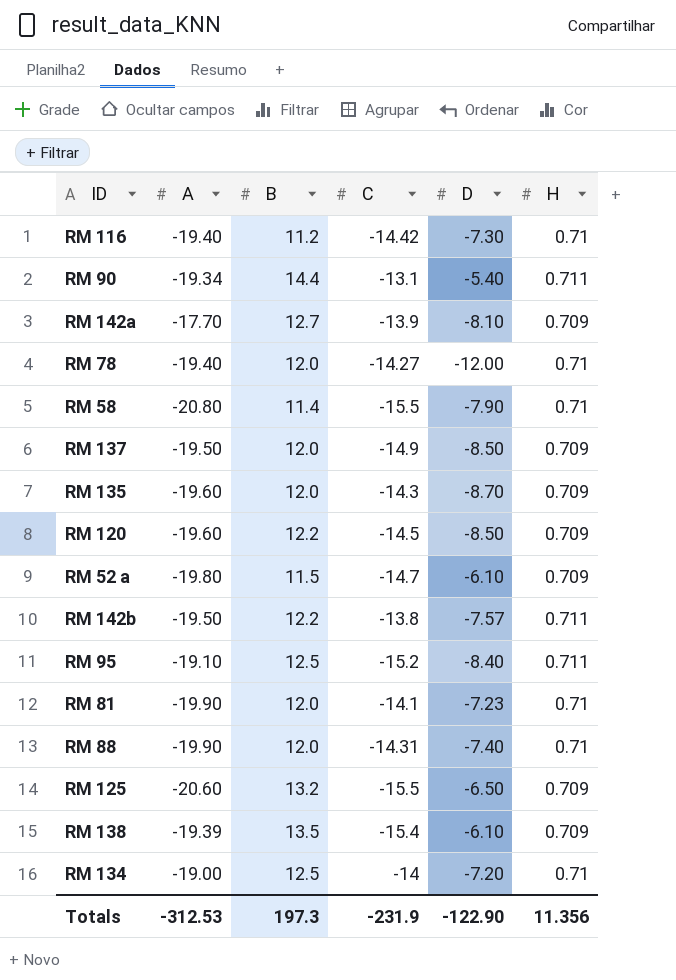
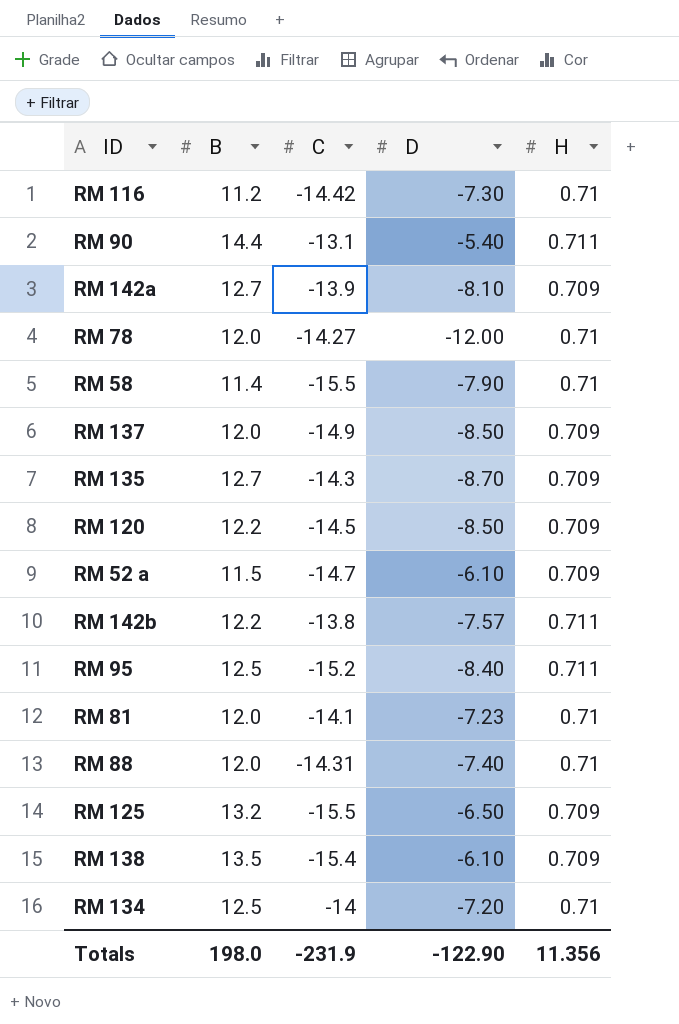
column A | position: 2 -> none
RM 135 | B: 12.0 -> 12.7
Totals | B: 197.3 -> 198.0

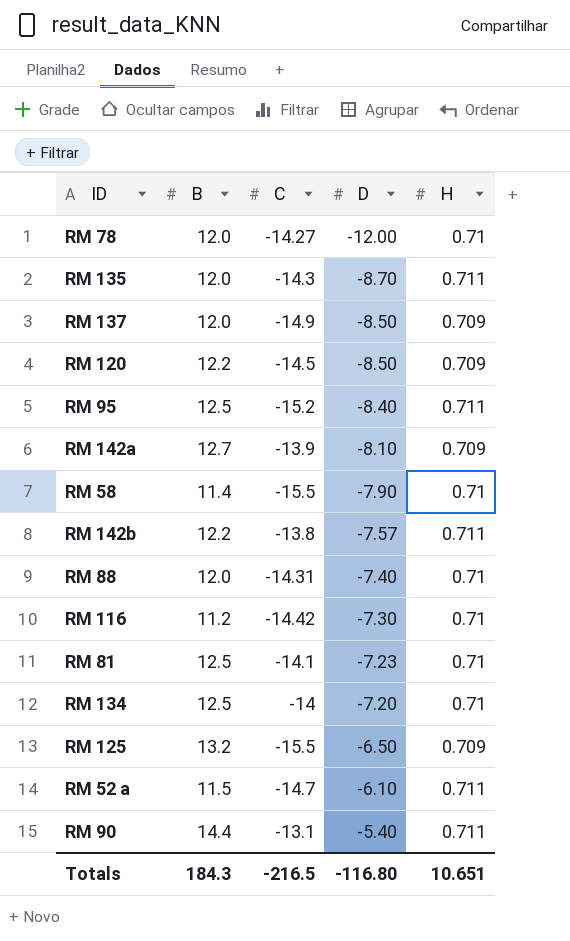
row order: none -> D ascending
row RM 138: 13.5 | -15.4 | -6.10 | 0.709 -> none
RM 135 | B: 12.7 -> 12.0
RM 135 | H: 0.709 -> 0.711
RM 81 | B: 12.0 -> 12.5
RM 52 a | H: 0.709 -> 0.711
Totals | B: 198.0 -> 184.3
Totals | C: -231.9 -> -216.5
Totals | D: -122.90 -> -116.80
Totals | H: 11.356 -> 10.651

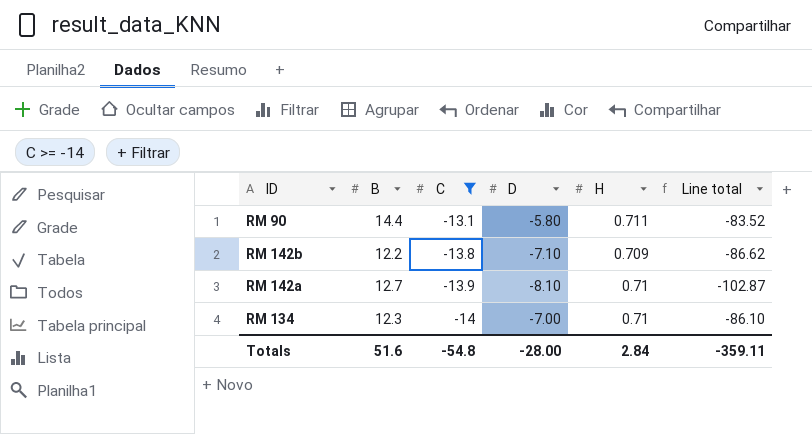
filter: none -> C >= -14
row order: D ascending -> C descending
column Line total | formula: none -> [B] * [D]
RM 90 | D: -5.40 -> -5.80
RM 142b | D: -7.57 -> -7.10
RM 142b | H: 0.711 -> 0.709
RM 142a | H: 0.709 -> 0.71
RM 134 | B: 12.5 -> 12.3
RM 134 | D: -7.20 -> -7.00
Totals | B: 184.3 -> 51.6
Totals | C: -216.5 -> -54.8
Totals | D: -116.80 -> -28.00
Totals | H: 10.651 -> 2.84

